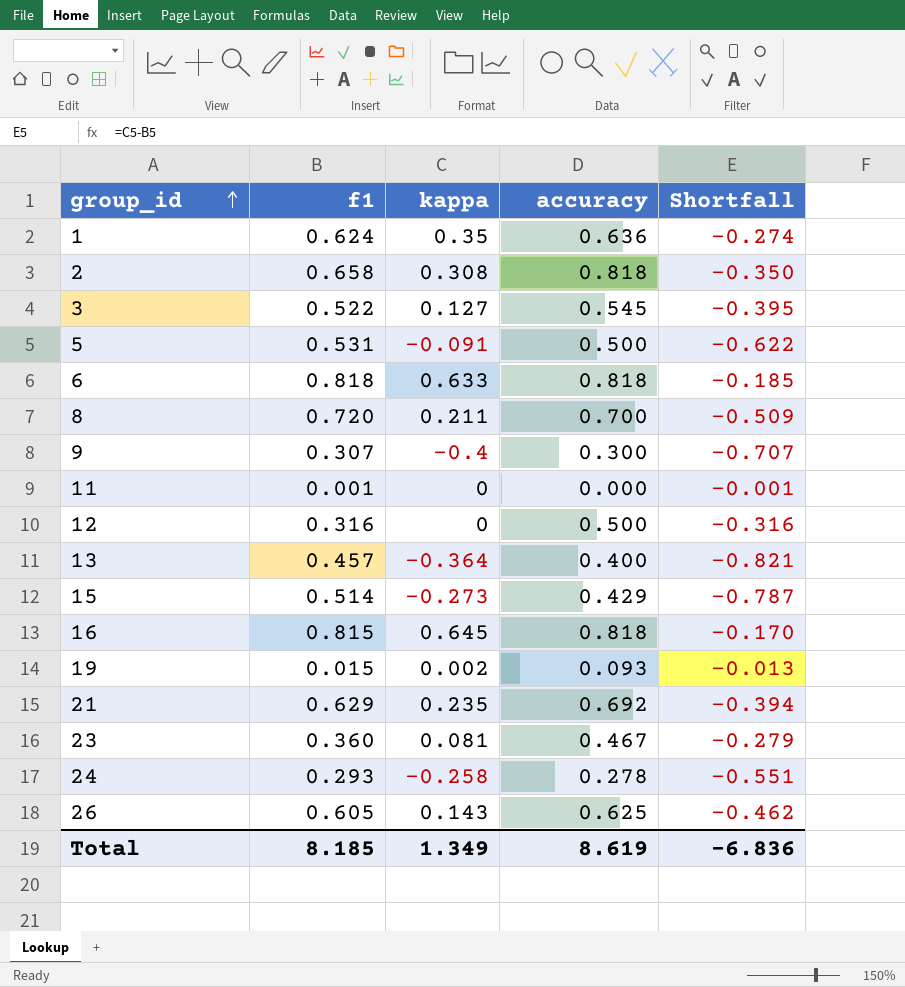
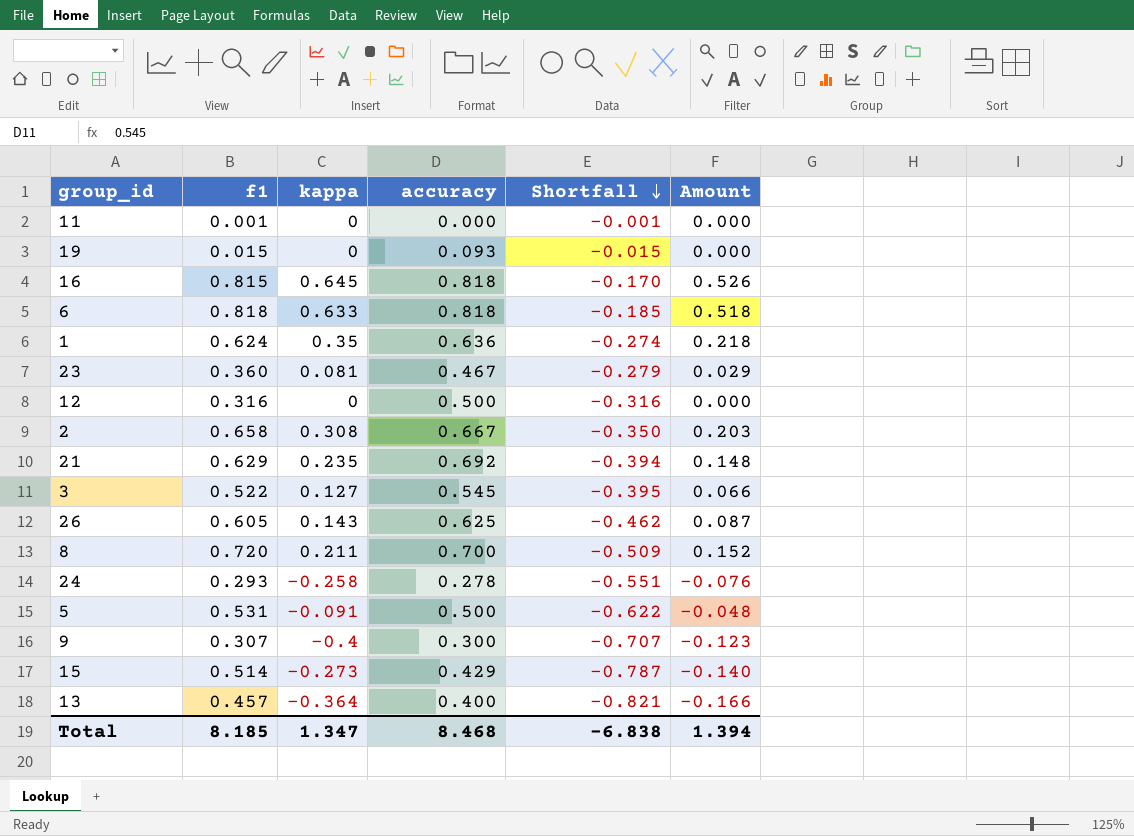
row order: group_id ascending -> Shortfall descending
column Amount | formula: none -> [f1] * [kappa]
19 | kappa: 0.002 -> 0
19 | Shortfall: -0.013 -> -0.015
2 | accuracy: 0.818 -> 0.667
Total | kappa: 1.349 -> 1.347
Total | accuracy: 8.619 -> 8.468
Total | Shortfall: -6.836 -> -6.838

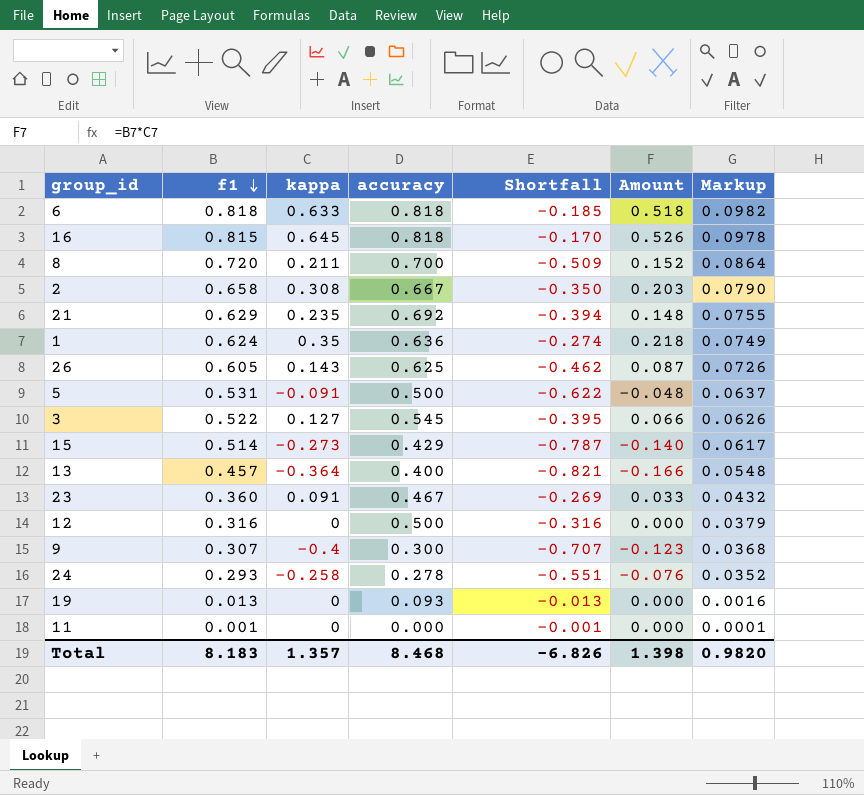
row order: Shortfall descending -> f1 descending
column Markup | formula: none -> [f1] * 0.12
23 | kappa: 0.081 -> 0.091
23 | Shortfall: -0.279 -> -0.269
23 | Amount: 0.029 -> 0.033
19 | f1: 0.015 -> 0.013
19 | Shortfall: -0.015 -> -0.013
Total | f1: 8.185 -> 8.183
Total | kappa: 1.347 -> 1.357
Total | Shortfall: -6.838 -> -6.826
Total | Amount: 1.394 -> 1.398

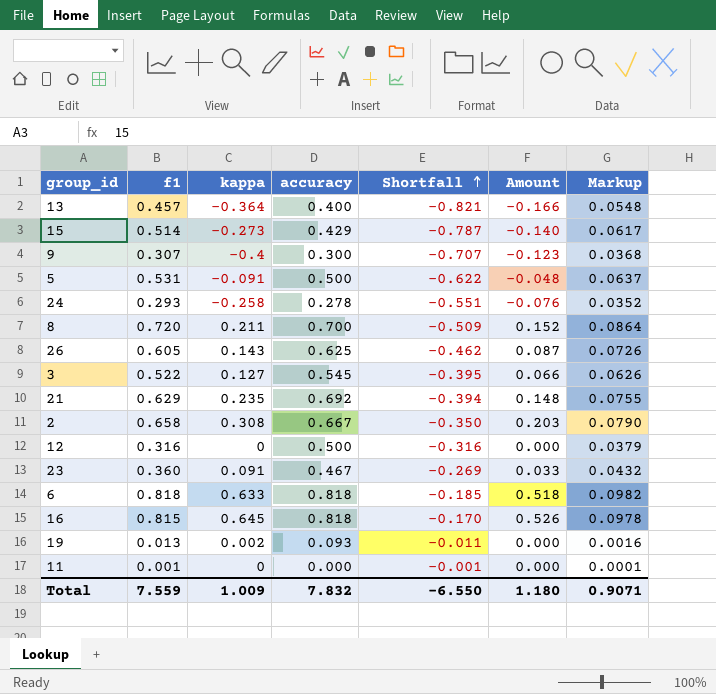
row order: f1 descending -> Shortfall ascending
row 1: 0.624 | 0.35 | 0.636 | -0.274 | 0.218 | 0.0749 -> none
19 | kappa: 0 -> 0.002
19 | Shortfall: -0.013 -> -0.011
Total | f1: 8.183 -> 7.559
Total | kappa: 1.357 -> 1.009
Total | accuracy: 8.468 -> 7.832
Total | Shortfall: -6.826 -> -6.550
Total | Amount: 1.398 -> 1.180
Total | Markup: 0.9820 -> 0.9071

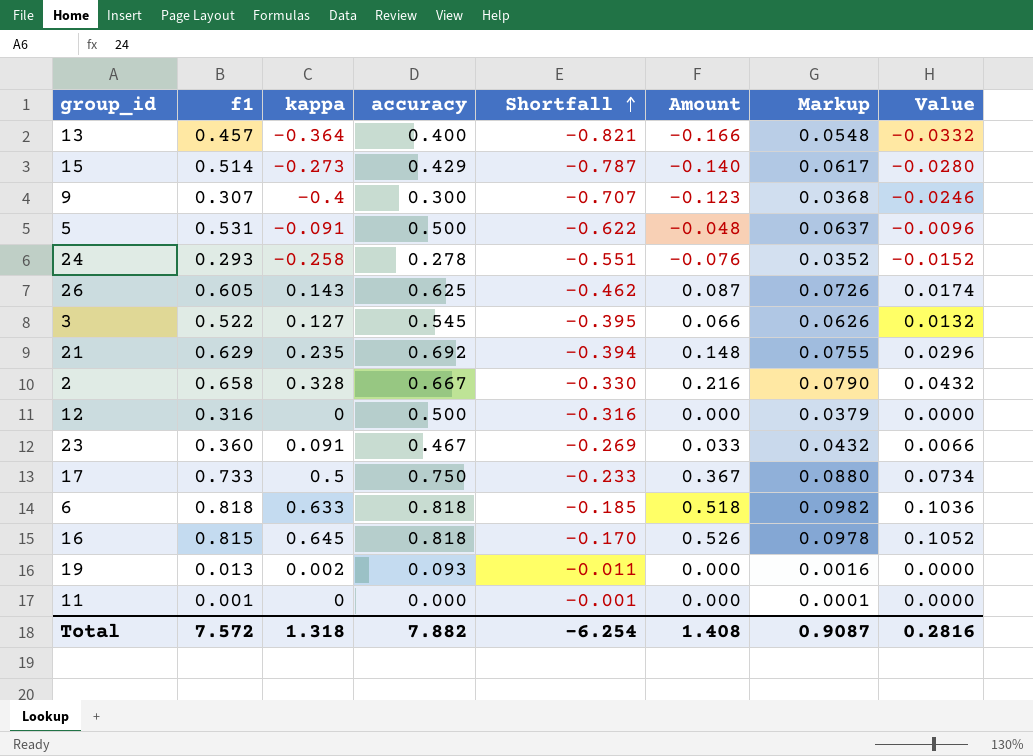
column Value | formula: none -> [Amount] * 0.2
row 8: 0.720 | 0.211 | 0.700 | -0.509 | 0.152 | 0.0864 -> none
2 | kappa: 0.308 -> 0.328
2 | Shortfall: -0.350 -> -0.330
2 | Amount: 0.203 -> 0.216
row 17: none -> 0.733 | 0.5 | 0.750 | -0.233 | 0.367 | 0.0880 | 0.0734
Total | f1: 7.559 -> 7.572
Total | kappa: 1.009 -> 1.318
Total | accuracy: 7.832 -> 7.882
Total | Shortfall: -6.550 -> -6.254
Total | Amount: 1.180 -> 1.408
Total | Markup: 0.9071 -> 0.9087

